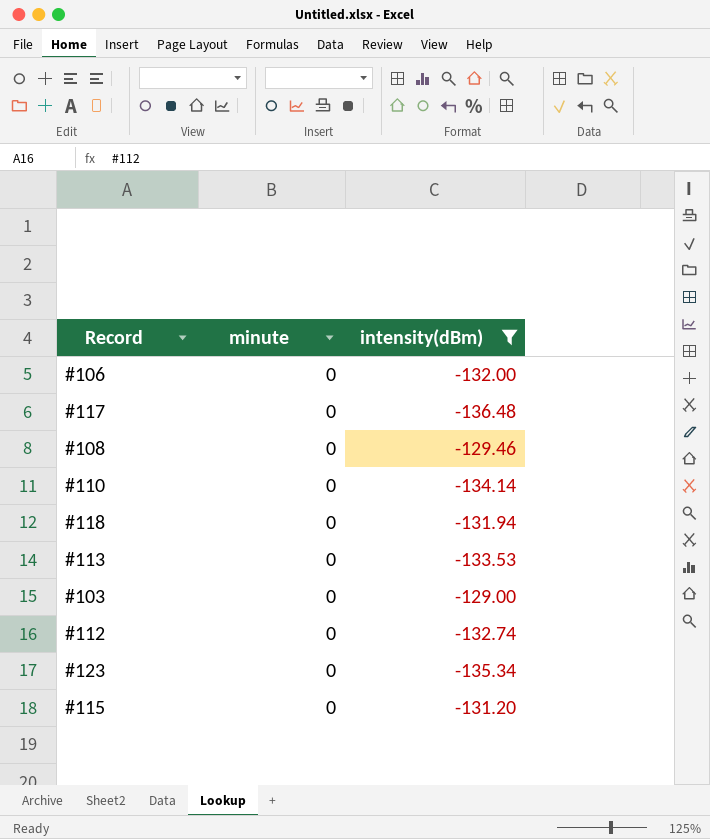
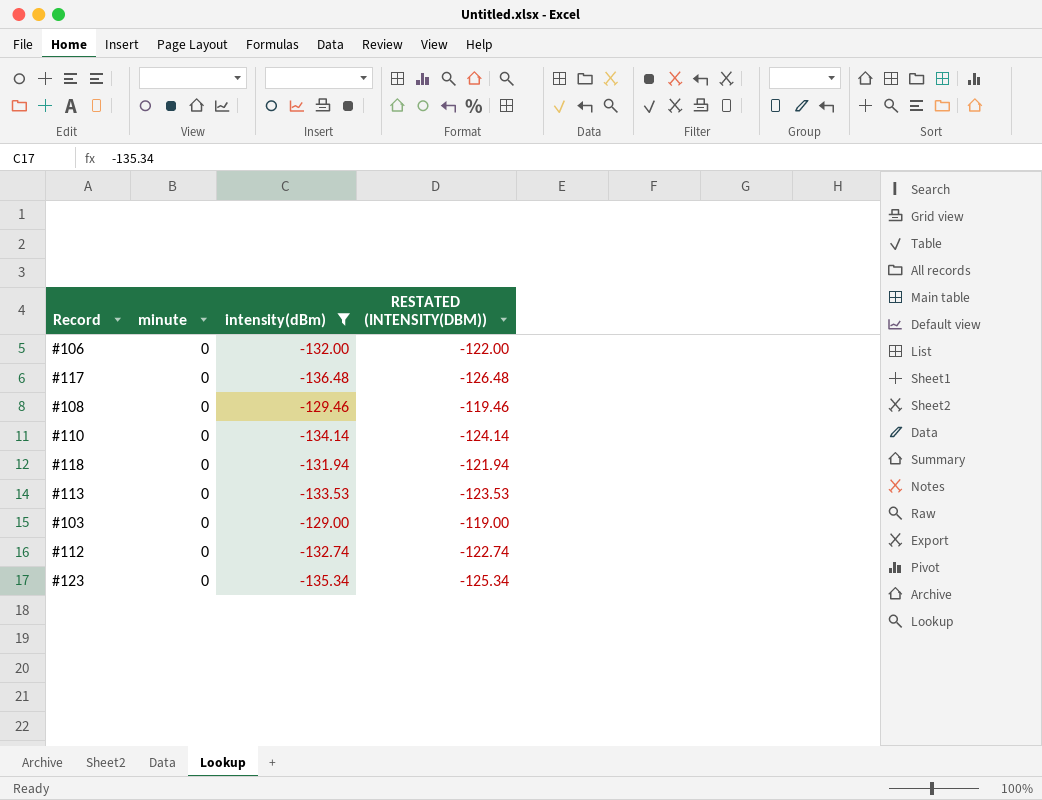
column RESTATED (INTENSITY(DBM)) | formula: none -> [intensity(dBm)] + 10
row #115: 0 | -131.20 -> none

